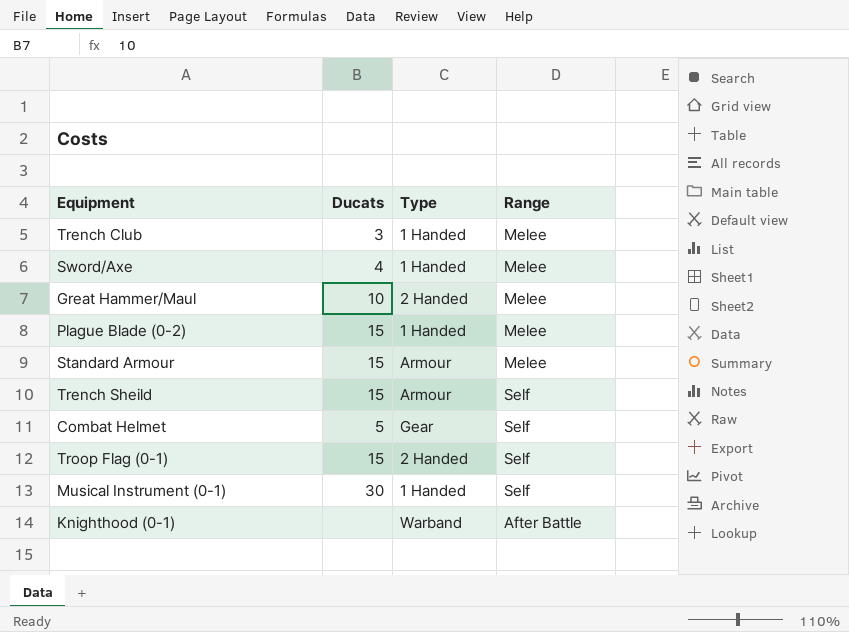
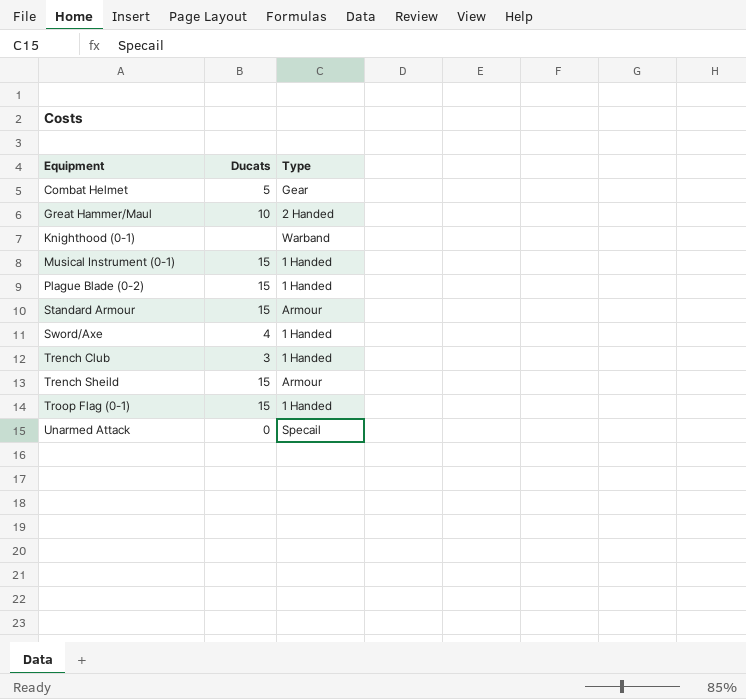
row order: none -> Equipment ascending
column Range | position: 4 -> none
Musical Instrument (0-1) | Ducats: 30 -> 15
Troop Flag (0-1) | Type: 2 Handed -> 1 Handed
row Unarmed Attack: none -> 0 | Specail

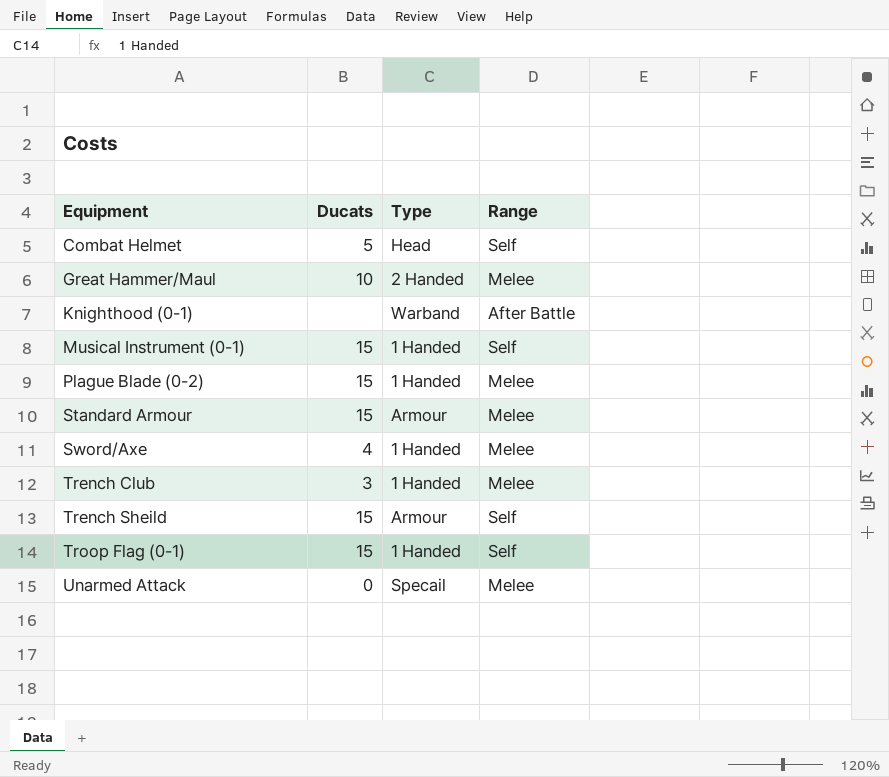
column Range | position: none -> 4
Combat Helmet | Type: Gear -> Head

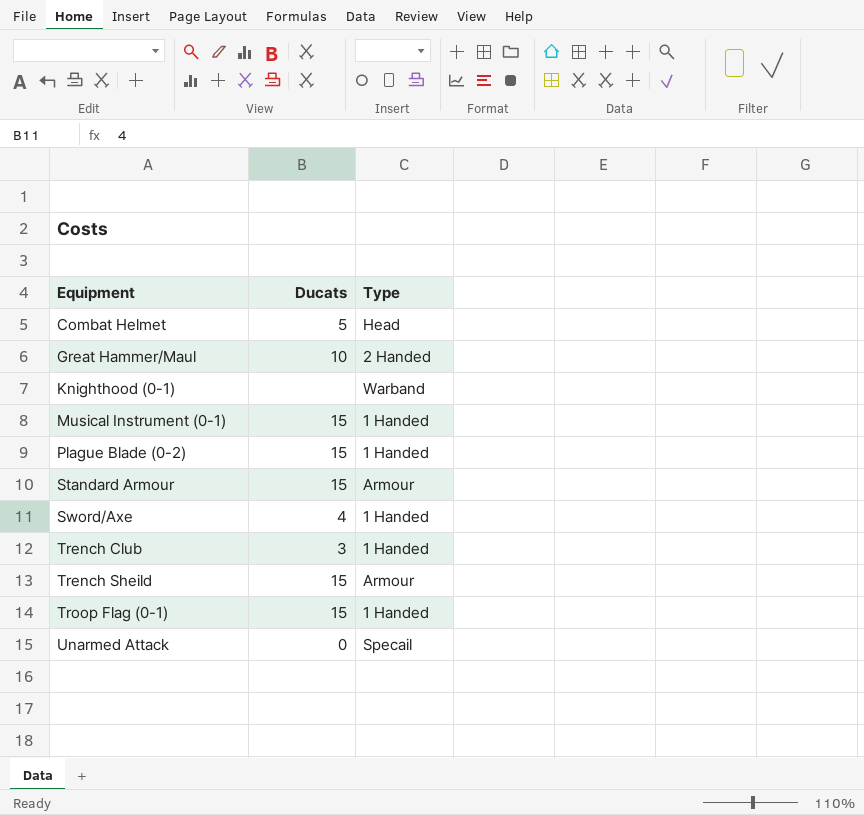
column Range | position: 4 -> none

